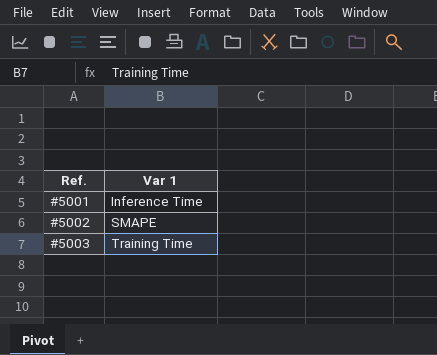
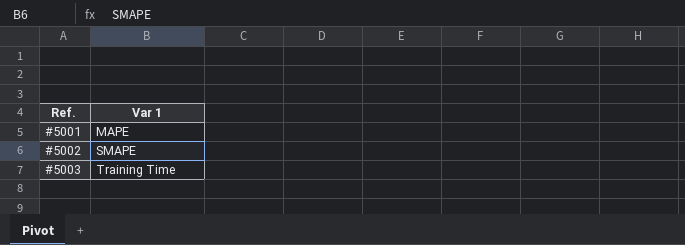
#5001 | Var 1: Inference Time -> MAPE

